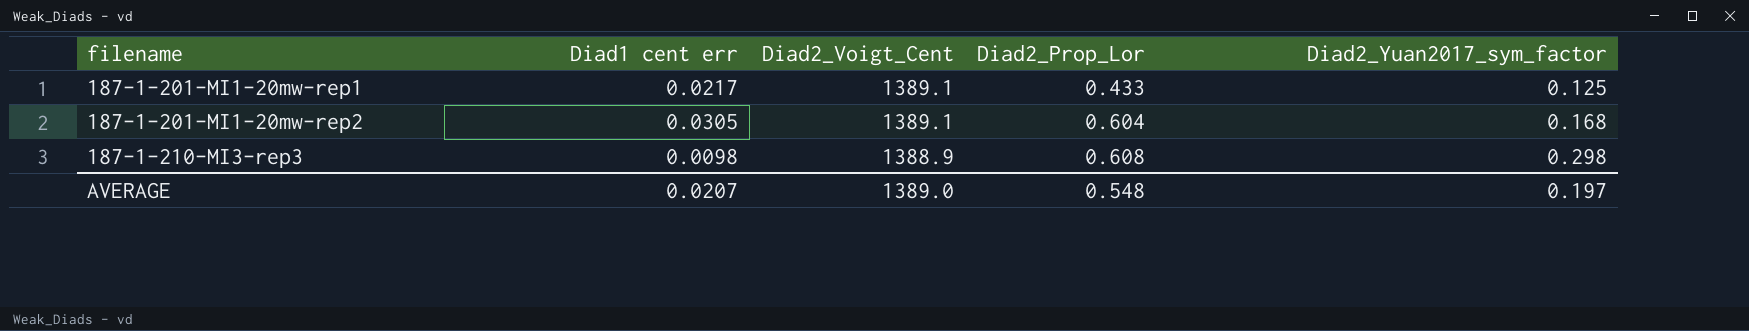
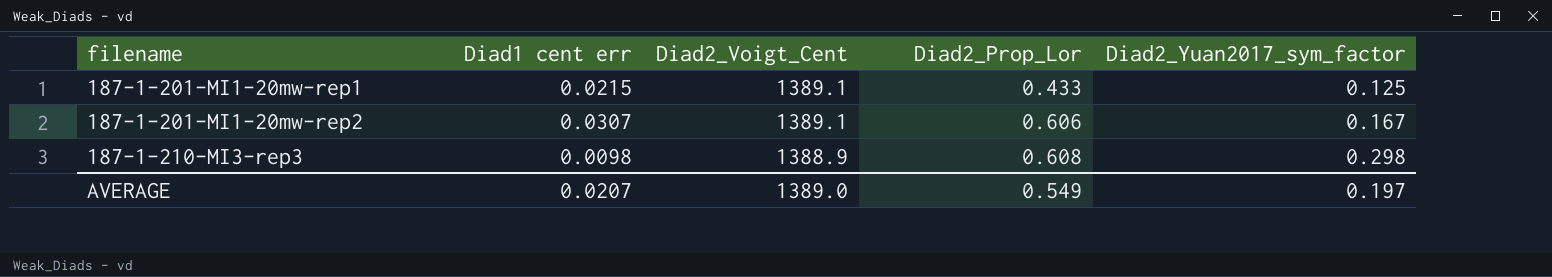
187-1-201-MI1-20mw-rep1 | Diad1 cent err: 0.0217 -> 0.0215
187-1-201-MI1-20mw-rep2 | Diad1 cent err: 0.0305 -> 0.0307
187-1-201-MI1-20mw-rep2 | Diad2_Prop_Lor: 0.604 -> 0.606
187-1-201-MI1-20mw-rep2 | Diad2_Yuan2017_sym_factor: 0.168 -> 0.167
AVERAGE | Diad2_Prop_Lor: 0.548 -> 0.549

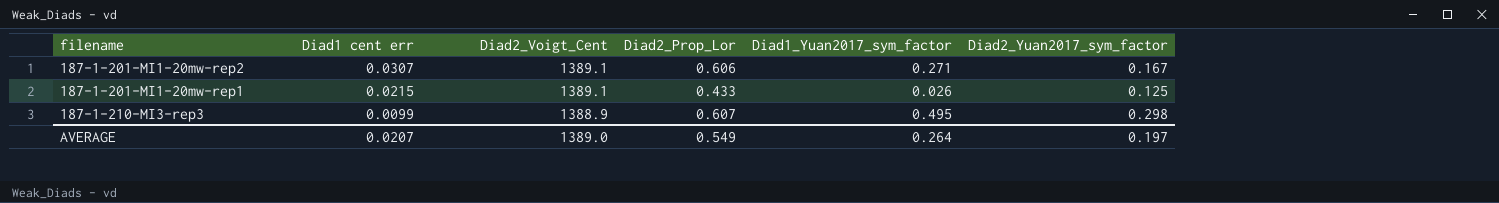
row order: filename ascending -> Diad1 cent err descending
column Diad1_Yuan2017_sym_factor | position: none -> 5
187-1-210-MI3-rep3 | Diad1 cent err: 0.0098 -> 0.0099
187-1-210-MI3-rep3 | Diad2_Prop_Lor: 0.608 -> 0.607

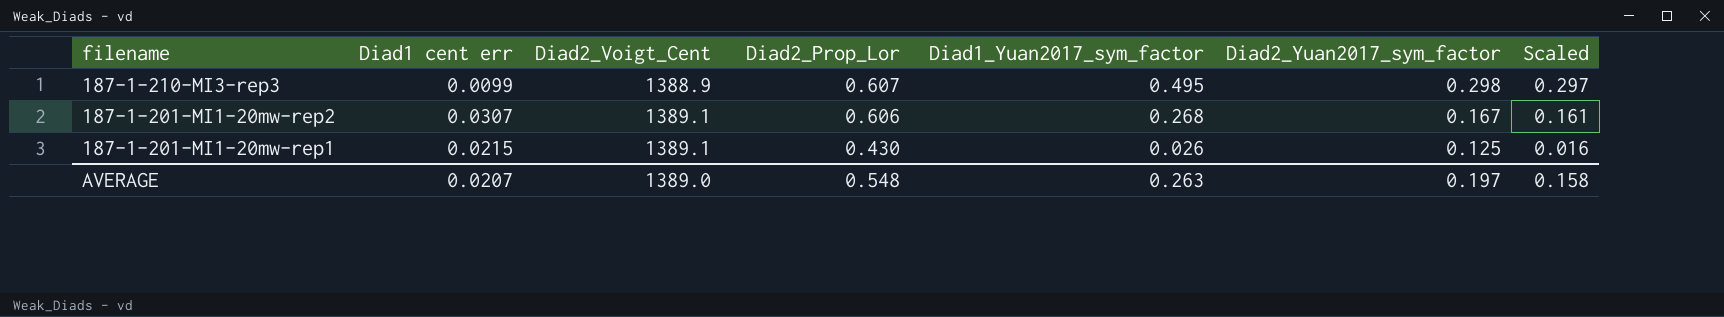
row order: Diad1 cent err descending -> filename descending
column Scaled | formula: none -> [Diad1_Yuan2017_sym_factor] * 0.6
187-1-201-MI1-20mw-rep2 | Diad1_Yuan2017_sym_factor: 0.271 -> 0.268
187-1-201-MI1-20mw-rep1 | Diad2_Prop_Lor: 0.433 -> 0.430
AVERAGE | Diad2_Prop_Lor: 0.549 -> 0.548
AVERAGE | Diad1_Yuan2017_sym_factor: 0.264 -> 0.263

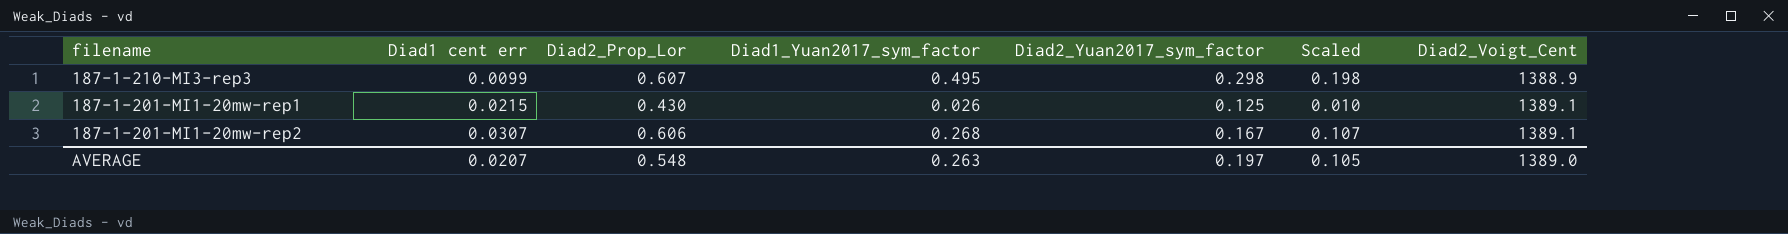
row order: filename descending -> Diad1 cent err ascending
column Scaled | formula: [Diad1_Yuan2017_sym_factor] * 0.6 -> [Diad1_Yuan2017_sym_factor] * 0.4
column Diad2_Voigt_Cent | position: 3 -> 7
AVERAGE | Scaled: 0.158 -> 0.105

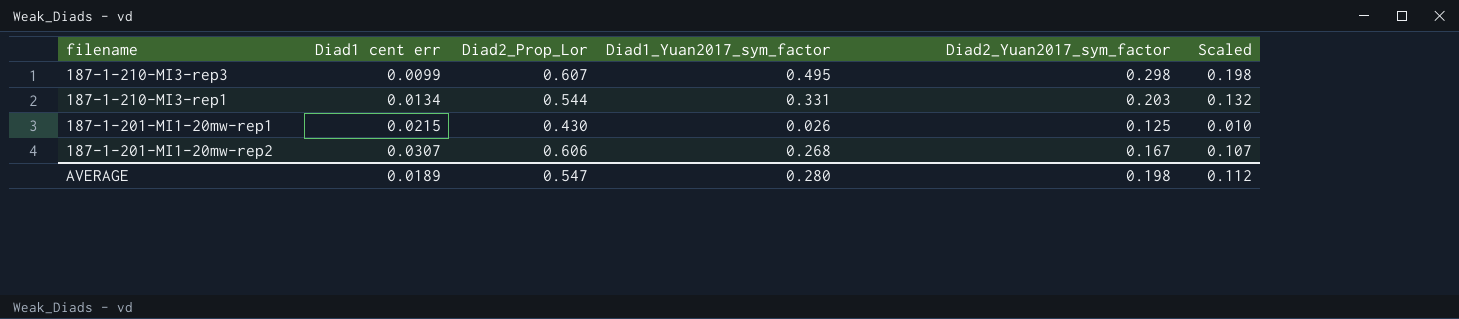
column Diad2_Voigt_Cent | position: 7 -> none
row 187-1-210-MI3-rep1: none -> 0.0134 | 0.544 | 0.331 | 0.203 | 0.132
AVERAGE | Diad1 cent err: 0.0207 -> 0.0189
AVERAGE | Diad2_Prop_Lor: 0.548 -> 0.547
AVERAGE | Diad1_Yuan2017_sym_factor: 0.263 -> 0.280
AVERAGE | Diad2_Yuan2017_sym_factor: 0.197 -> 0.198
AVERAGE | Scaled: 0.105 -> 0.112

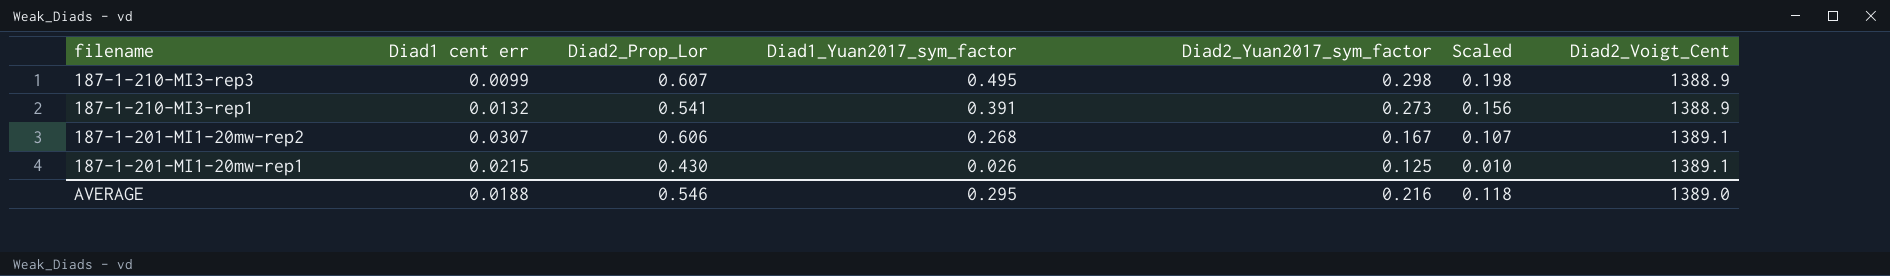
row order: Diad1 cent err ascending -> filename descending
column Diad2_Voigt_Cent | position: none -> 7
187-1-210-MI3-rep1 | Diad1 cent err: 0.0134 -> 0.0132
187-1-210-MI3-rep1 | Diad2_Prop_Lor: 0.544 -> 0.541
187-1-210-MI3-rep1 | Diad1_Yuan2017_sym_factor: 0.331 -> 0.391
187-1-210-MI3-rep1 | Diad2_Yuan2017_sym_factor: 0.203 -> 0.273
187-1-210-MI3-rep1 | Scaled: 0.132 -> 0.156
AVERAGE | Diad1 cent err: 0.0189 -> 0.0188
AVERAGE | Diad2_Prop_Lor: 0.547 -> 0.546
AVERAGE | Diad1_Yuan2017_sym_factor: 0.280 -> 0.295
AVERAGE | Diad2_Yuan2017_sym_factor: 0.198 -> 0.216
AVERAGE | Scaled: 0.112 -> 0.118

